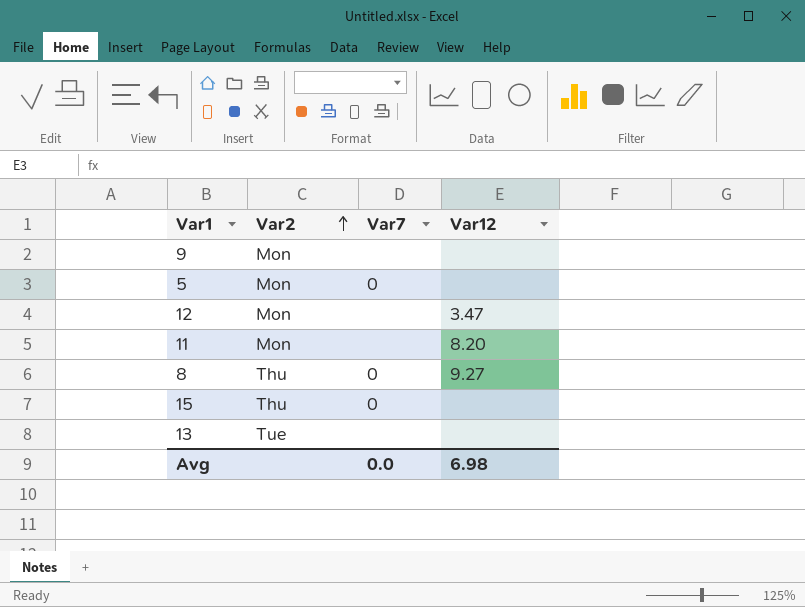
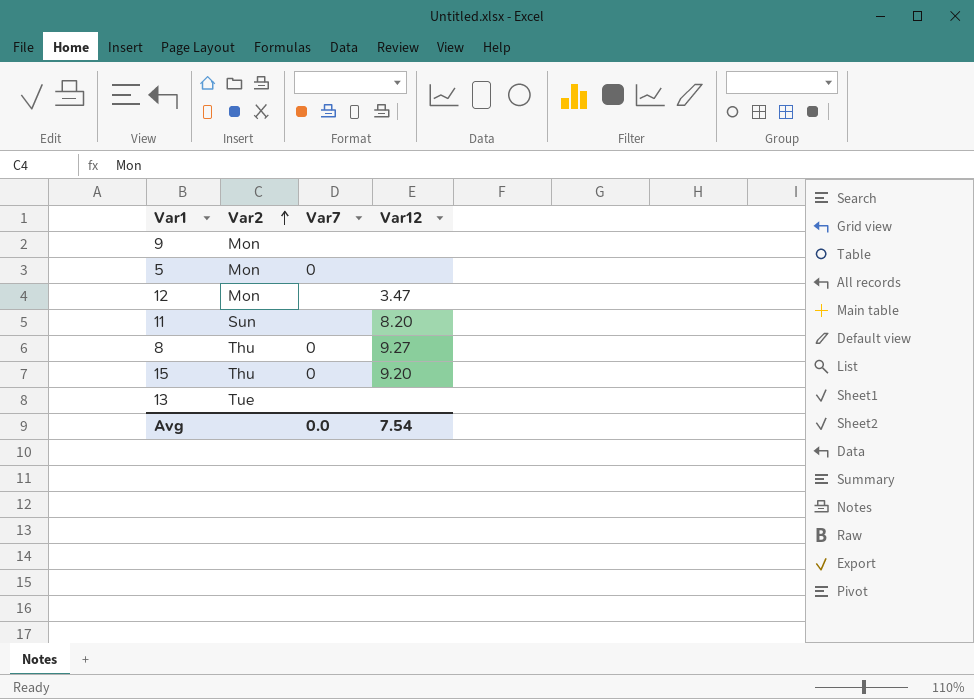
11 | Var2: Mon -> Sun
15 | Var12: none -> 9.20
Avg | Var12: 6.98 -> 7.54

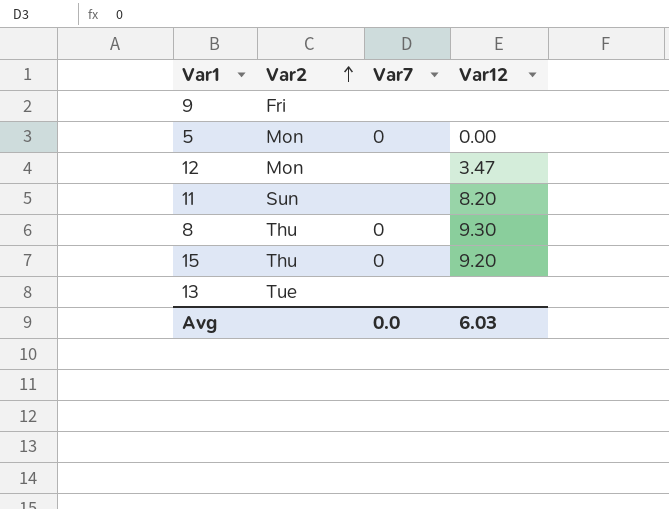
9 | Var2: Mon -> Fri
5 | Var12: none -> 0.00
8 | Var12: 9.27 -> 9.30
Avg | Var12: 7.54 -> 6.03

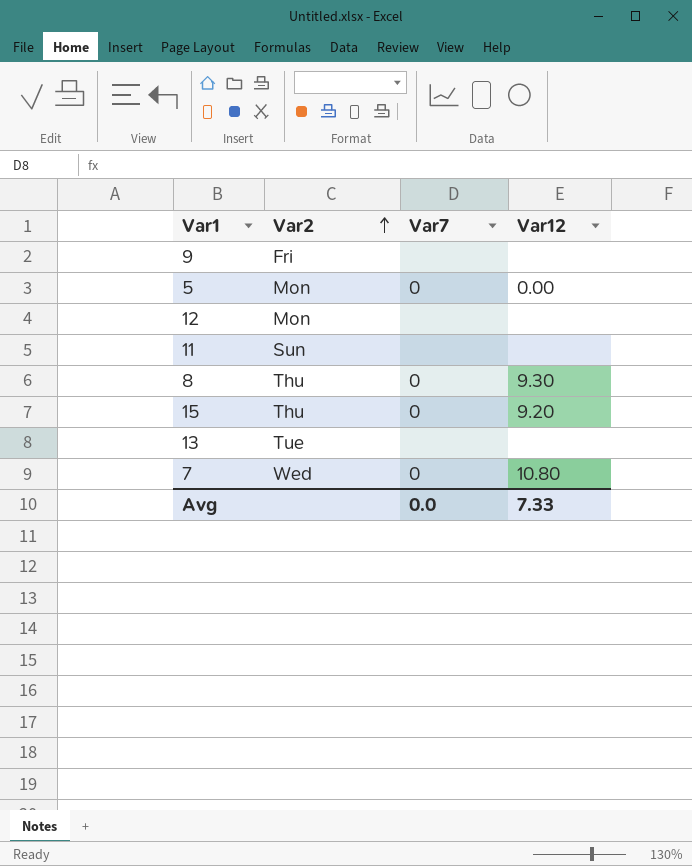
12 | Var12: 3.47 -> none
11 | Var12: 8.20 -> none
row 7: none -> Wed | 0 | 10.80
Avg | Var12: 6.03 -> 7.33

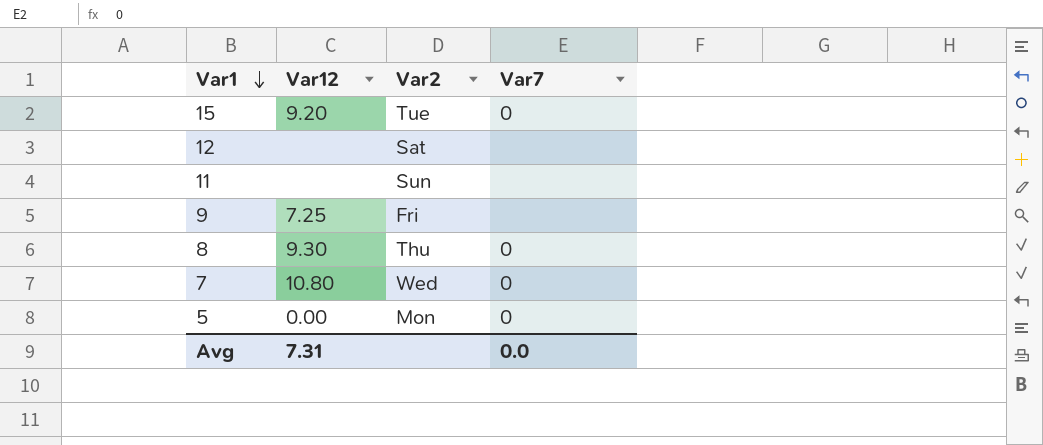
row order: Var2 ascending -> Var1 descending
column Var12 | position: 4 -> 2
row 13: Tue | none | none -> none
15 | Var2: Thu -> Tue
12 | Var2: Mon -> Sat
9 | Var12: none -> 7.25
Avg | Var12: 7.33 -> 7.31

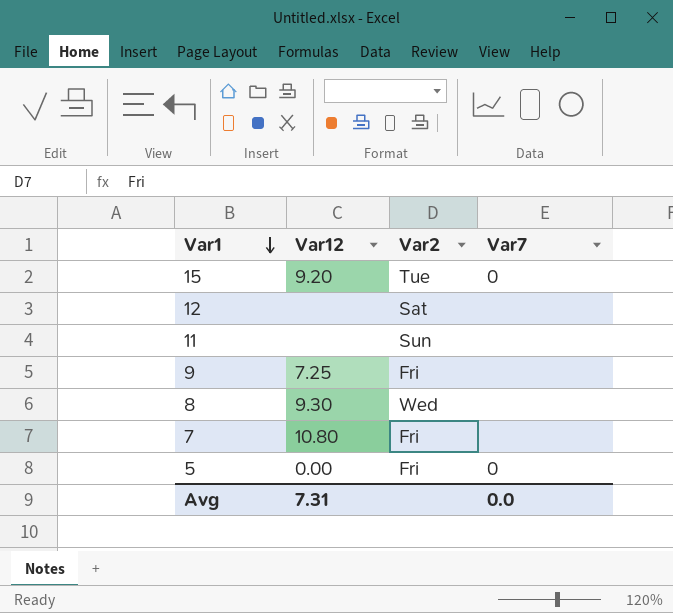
8 | Var2: Thu -> Wed
8 | Var7: 0 -> none
7 | Var2: Wed -> Fri
7 | Var7: 0 -> none
5 | Var2: Mon -> Fri

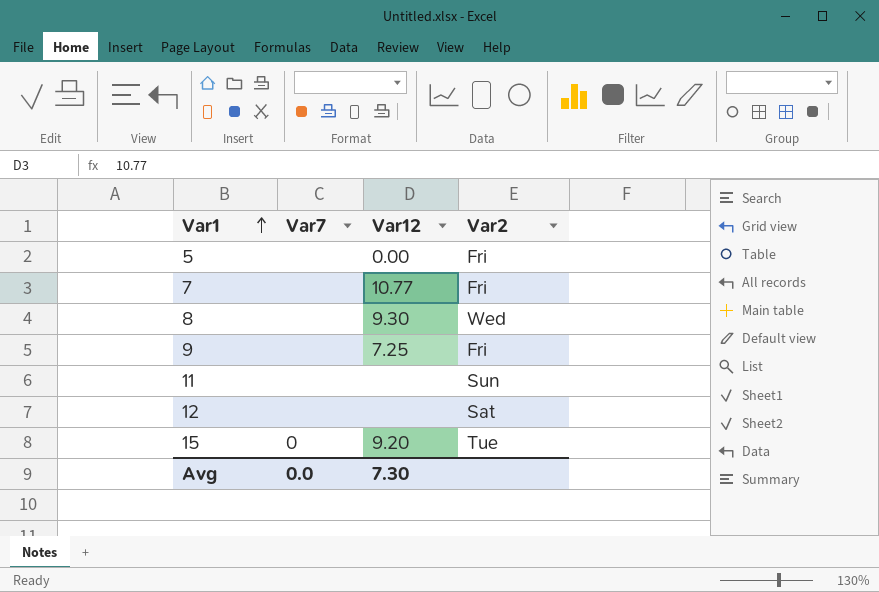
row order: Var1 descending -> Var1 ascending
column Var7 | position: 4 -> 2
5 | Var7: 0 -> none
7 | Var12: 10.80 -> 10.77
Avg | Var12: 7.31 -> 7.30

